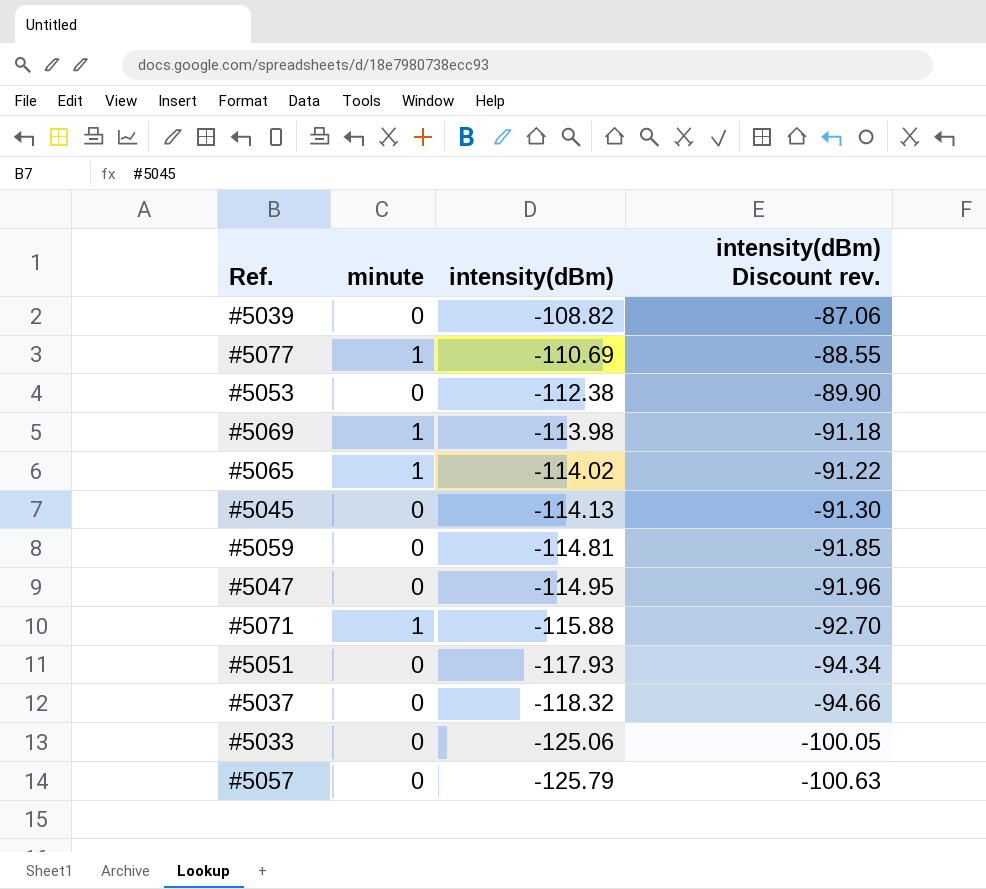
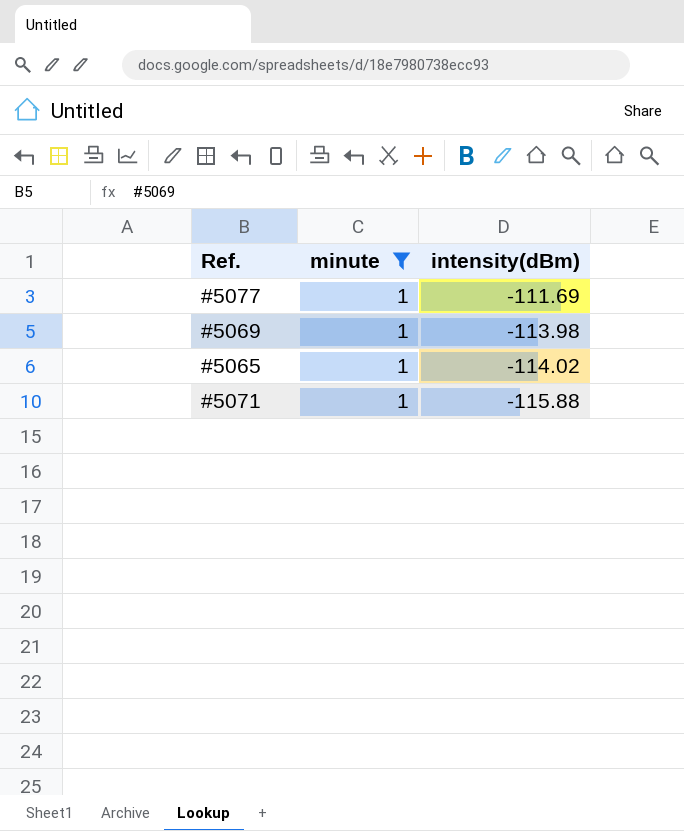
filter: none -> minute = 1
column intensity(dBm) Discount rev. | formula: [intensity(dBm)] * 0.8 -> none
#5077 | intensity(dBm): -110.69 -> -111.69

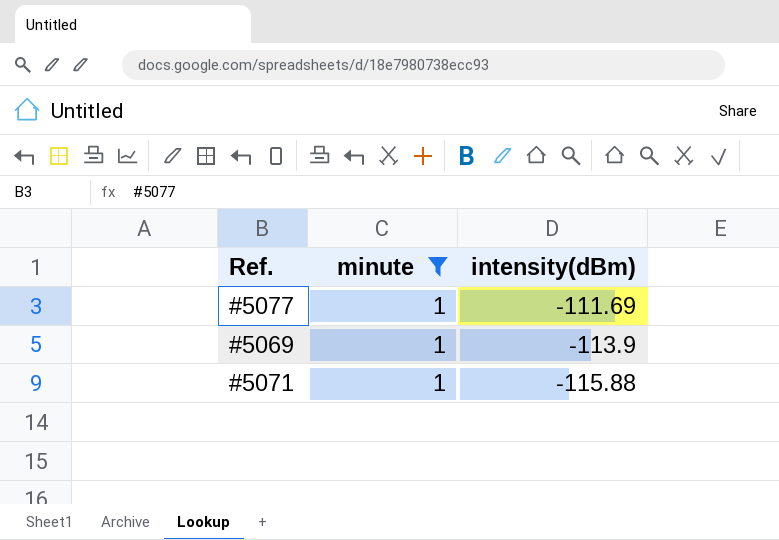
row #5065: 1 | -114.02 -> none
#5069 | intensity(dBm): -113.98 -> -113.9

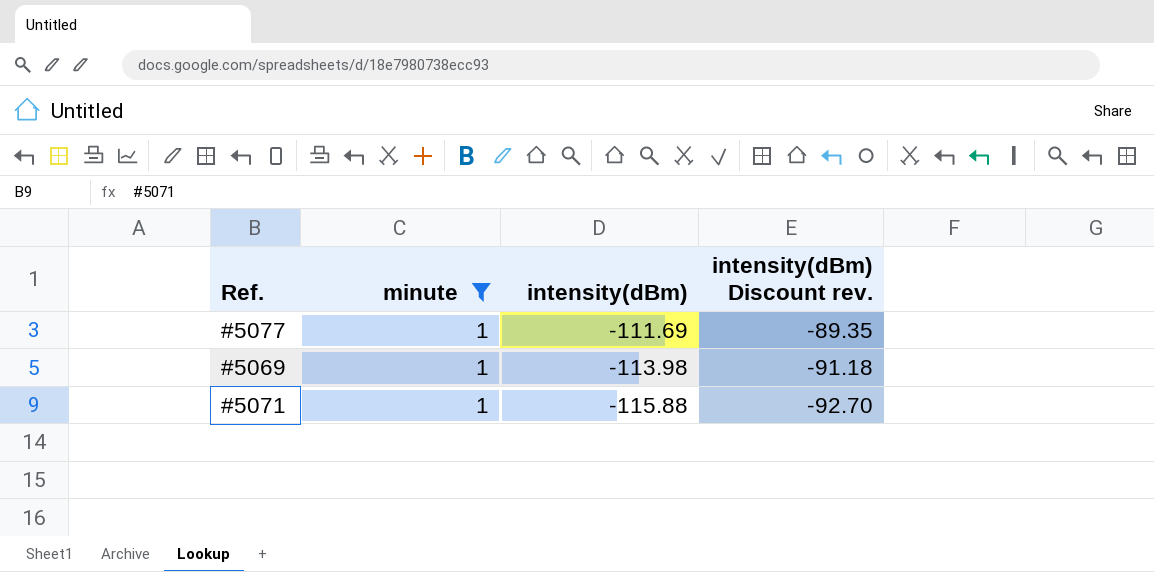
column intensity(dBm) Discount rev. | formula: none -> [intensity(dBm)] * 0.8
#5069 | intensity(dBm): -113.9 -> -113.98

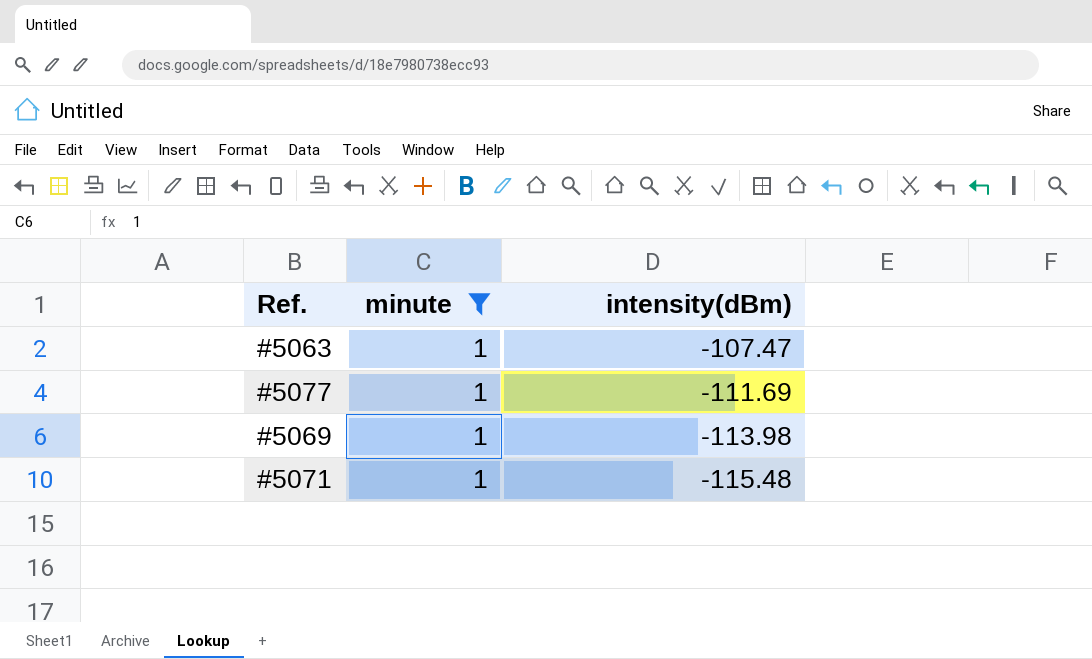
column intensity(dBm) Discount rev. | formula: [intensity(dBm)] * 0.8 -> none
row #5063: none -> 1 | -107.47
#5071 | intensity(dBm): -115.88 -> -115.48

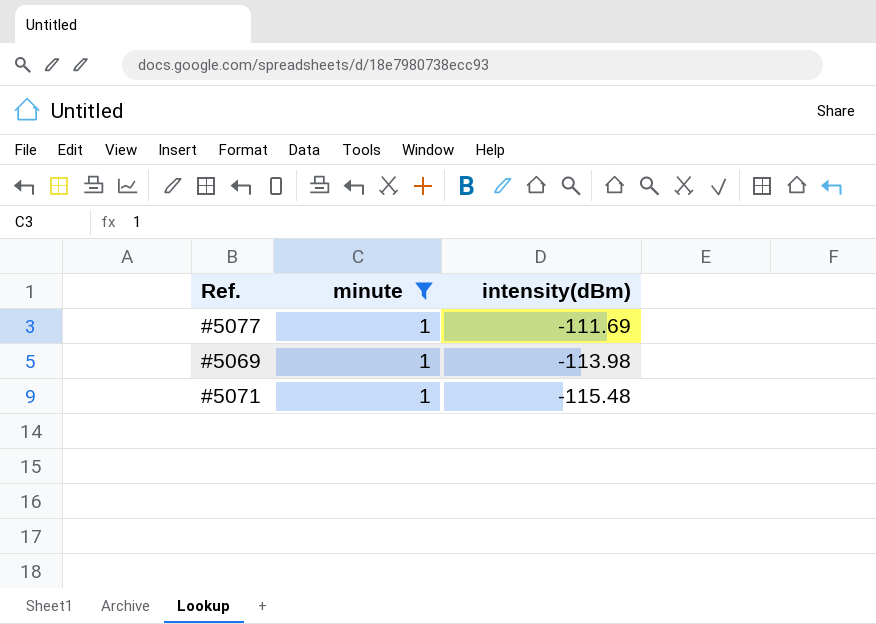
row #5063: 1 | -107.47 -> none

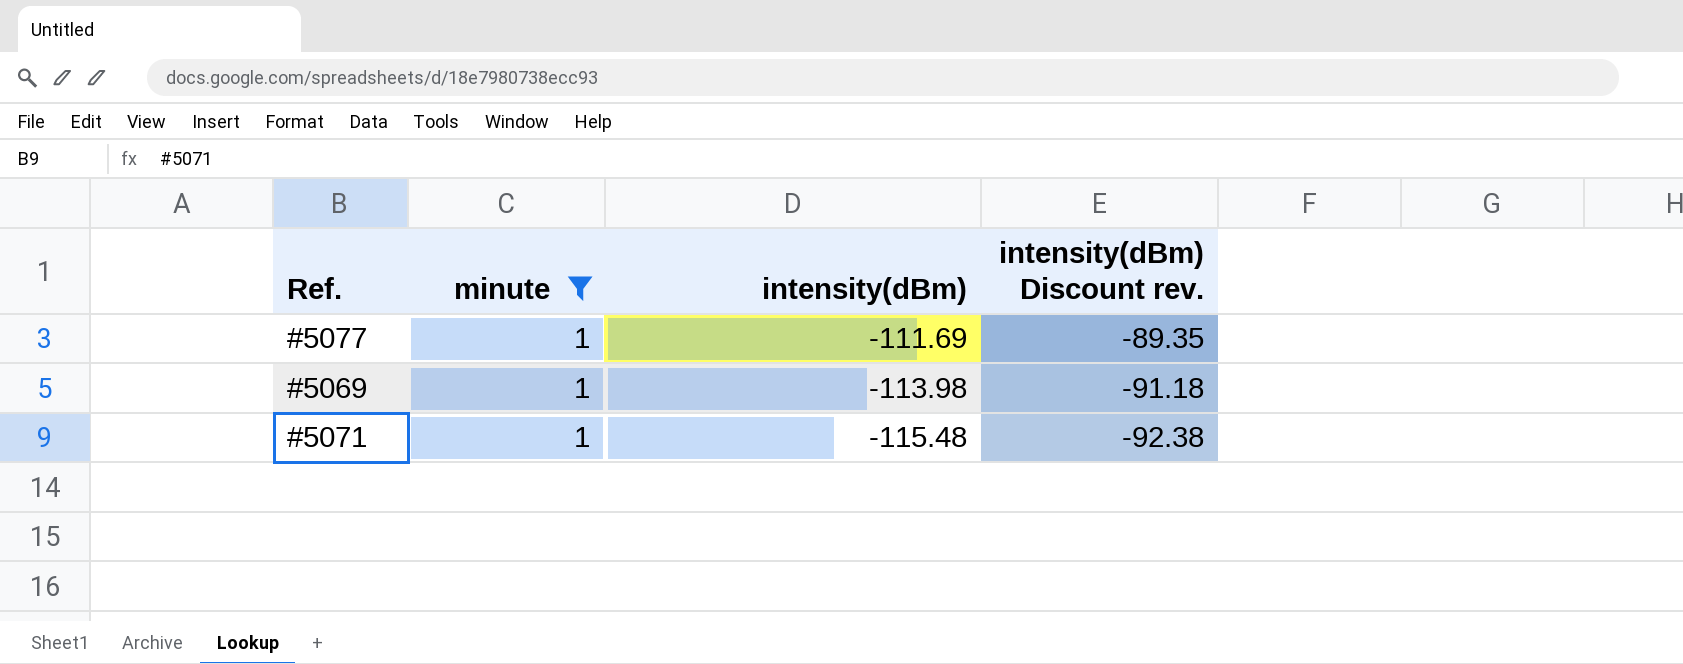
column intensity(dBm) Discount rev. | formula: none -> [intensity(dBm)] * 0.8

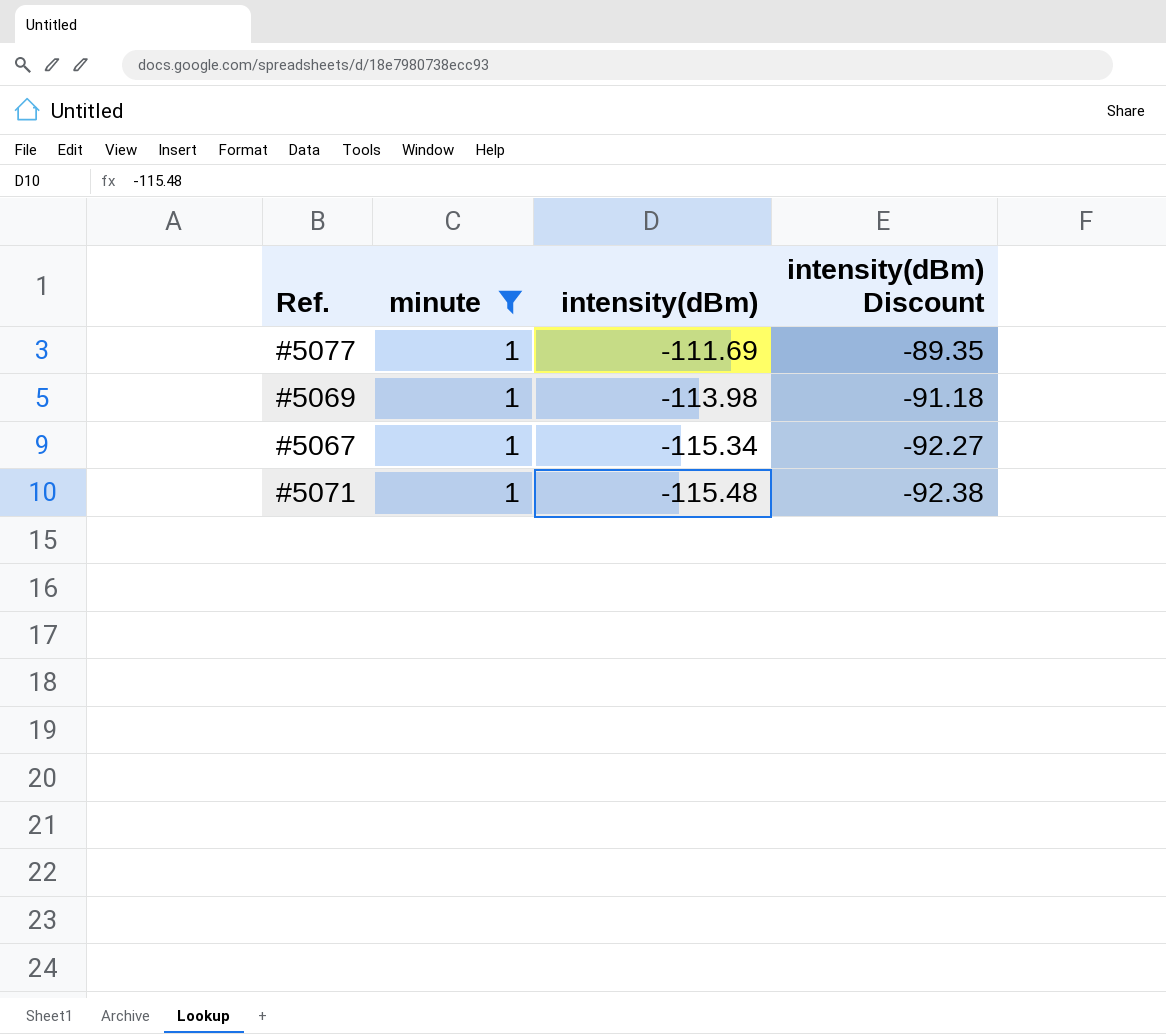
column name: intensity(dBm) Discount rev. -> intensity(dBm) Discount
row #5067: none -> 1 | -115.34 | -92.27

